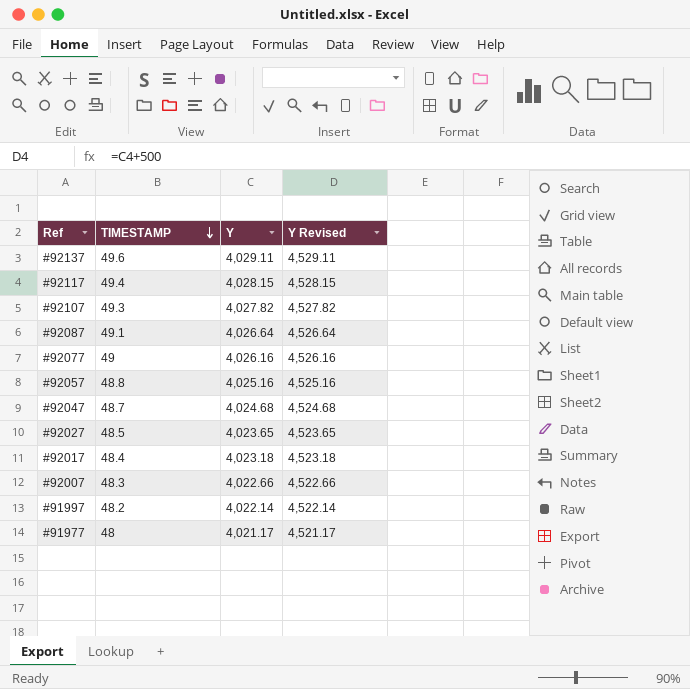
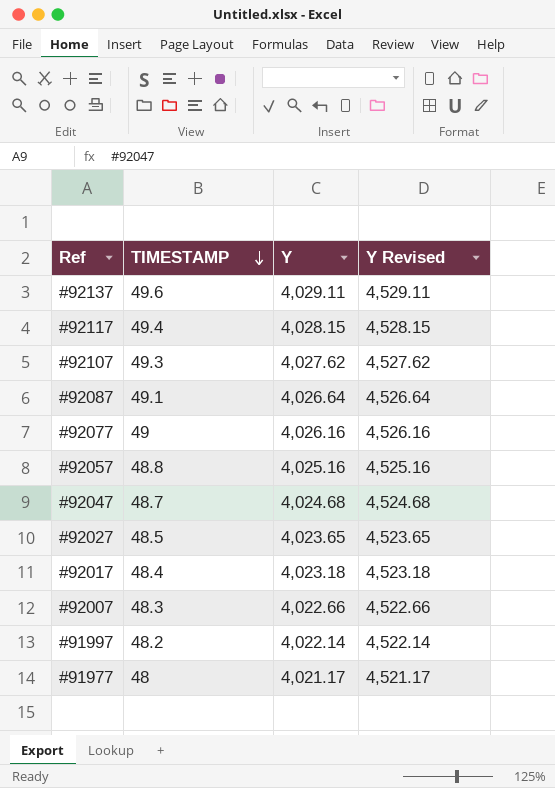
#92107 | Y: 4,027.82 -> 4,027.62
#92107 | Y Revised: 4,527.82 -> 4,527.62

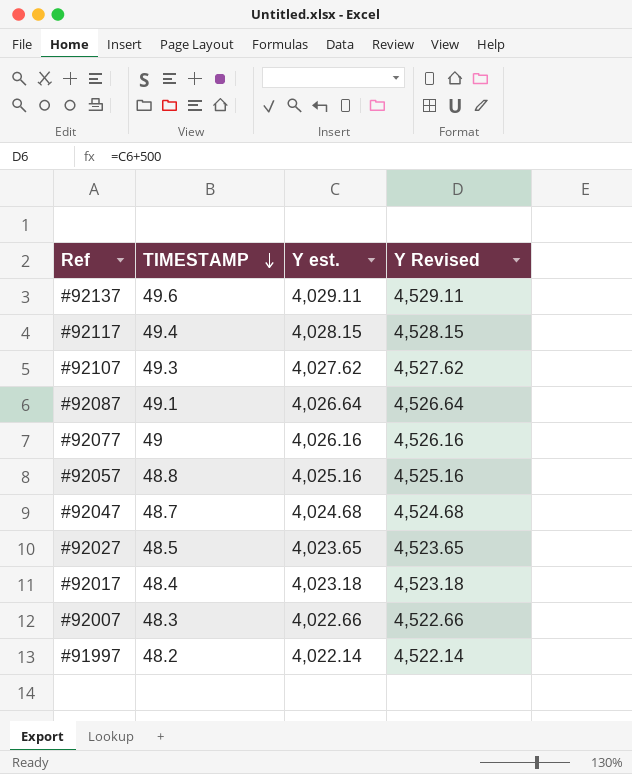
column name: Y -> Y est.
row #91977: 48 | 4,021.17 | 4,521.17 -> none

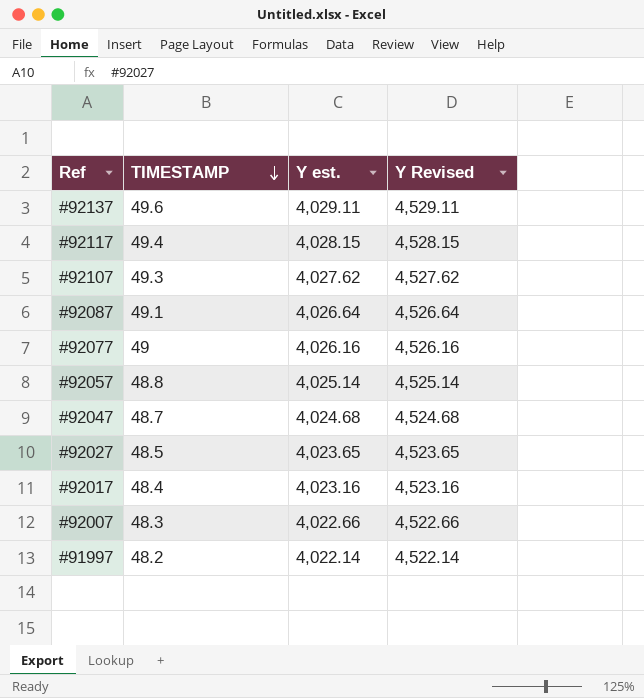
#92057 | Y est.: 4,025.16 -> 4,025.14
#92057 | Y Revised: 4,525.16 -> 4,525.14
#92017 | Y est.: 4,023.18 -> 4,023.16
#92017 | Y Revised: 4,523.18 -> 4,523.16

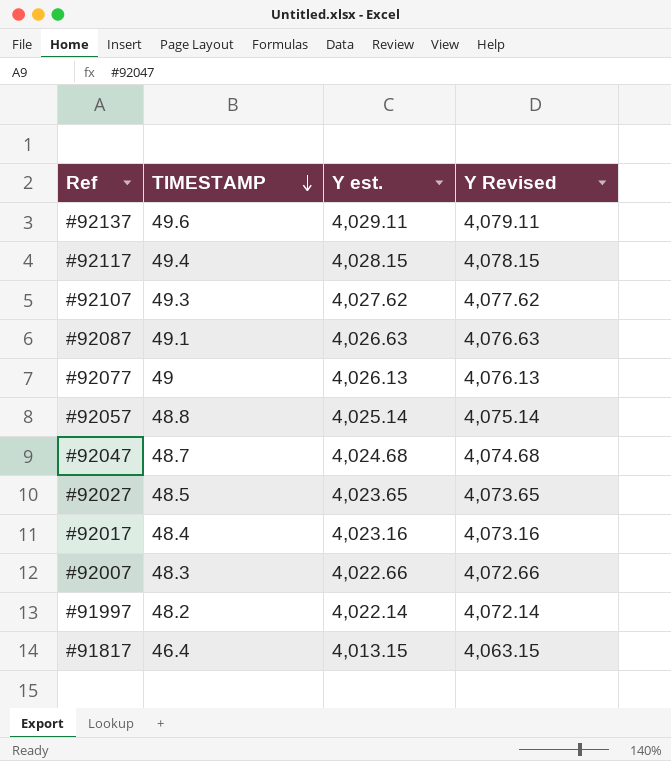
column Y Revised | formula: [Y est.] + 500 -> [Y est.] + 50
#92087 | Y est.: 4,026.64 -> 4,026.63
#92077 | Y est.: 4,026.16 -> 4,026.13
row #91817: none -> 46.4 | 4,013.15 | 4,063.15

